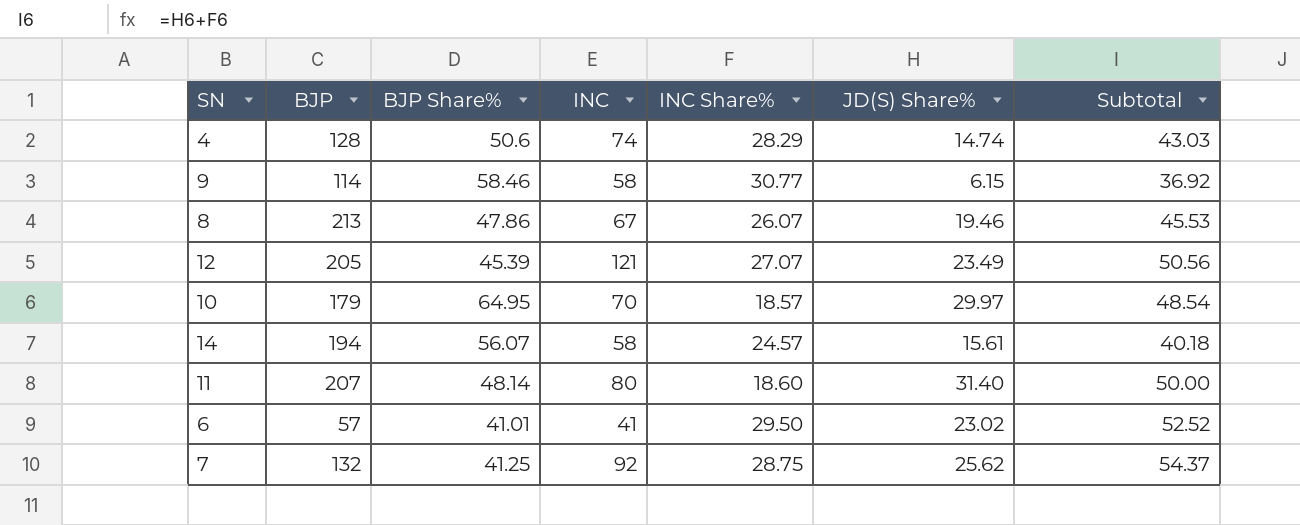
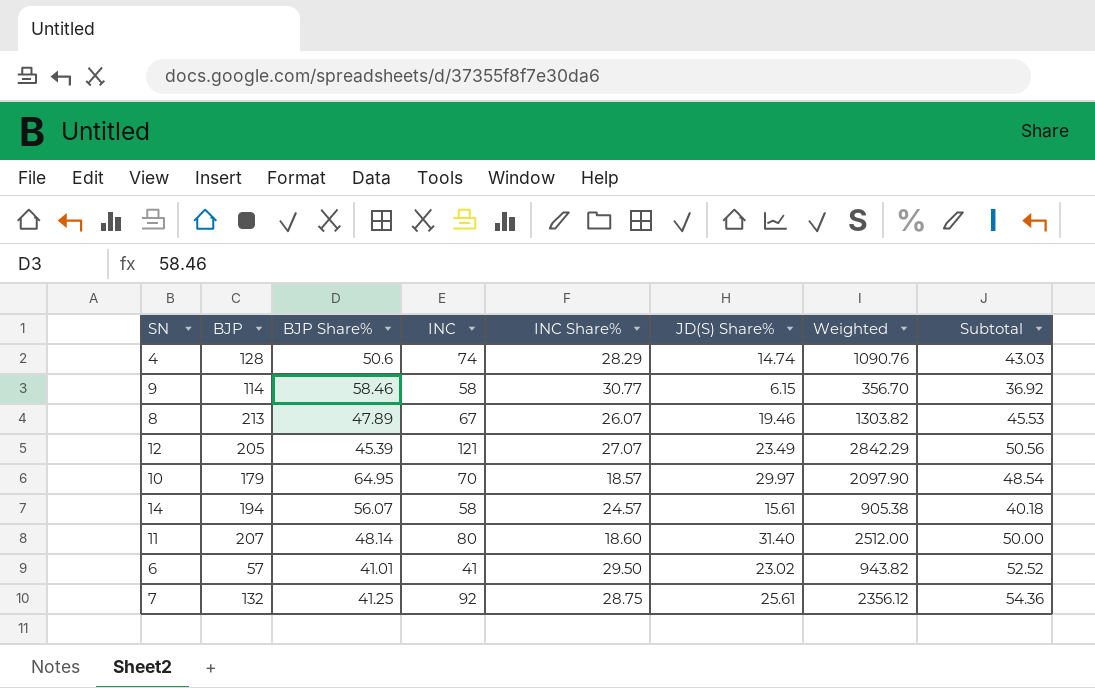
column Weighted | formula: none -> [INC] * [JD(S) Share%]
8 | BJP Share%: 47.86 -> 47.89
7 | JD(S) Share%: 25.62 -> 25.61
7 | Subtotal: 54.37 -> 54.36

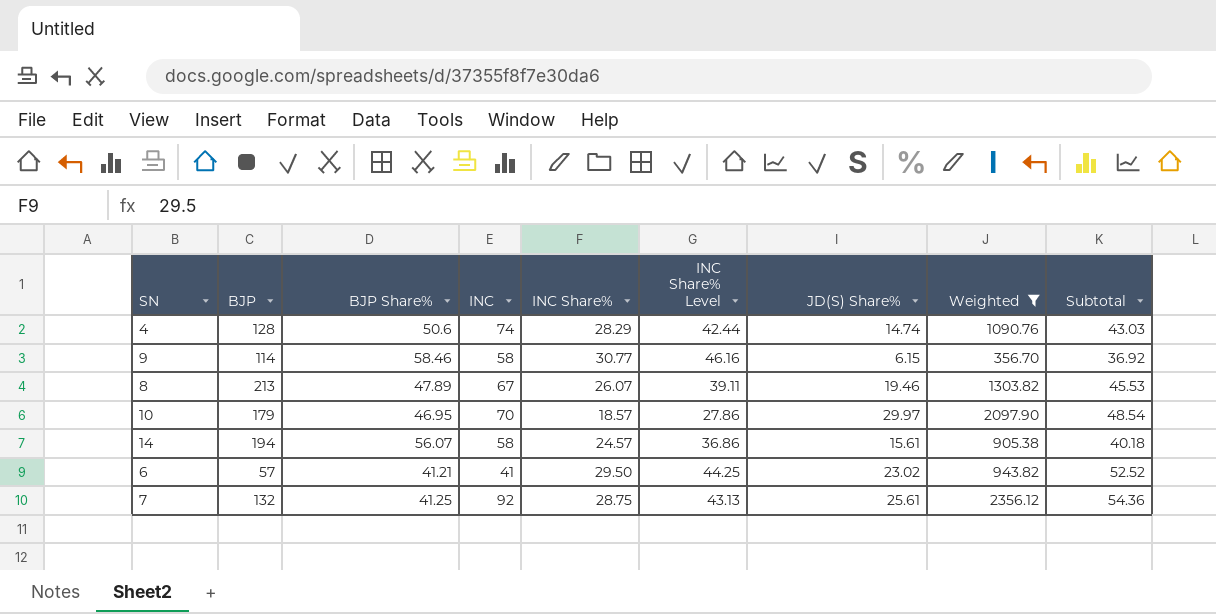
filter: none -> Weighted <= 2356.12
column INC Share% Level | formula: none -> [INC Share%] * 1.5
10 | BJP Share%: 64.95 -> 46.95
6 | BJP Share%: 41.01 -> 41.21

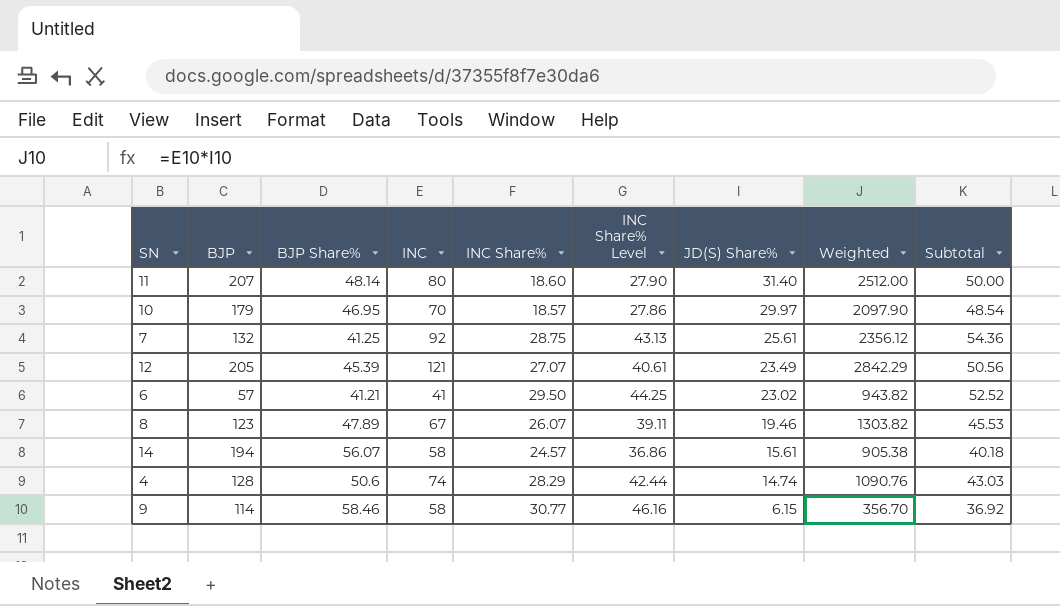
filter: Weighted <= 2356.12 -> none
row order: none -> JD(S) Share% descending
8 | BJP: 213 -> 123

